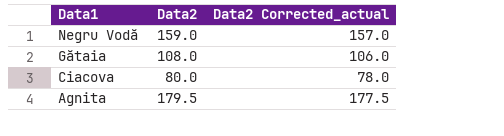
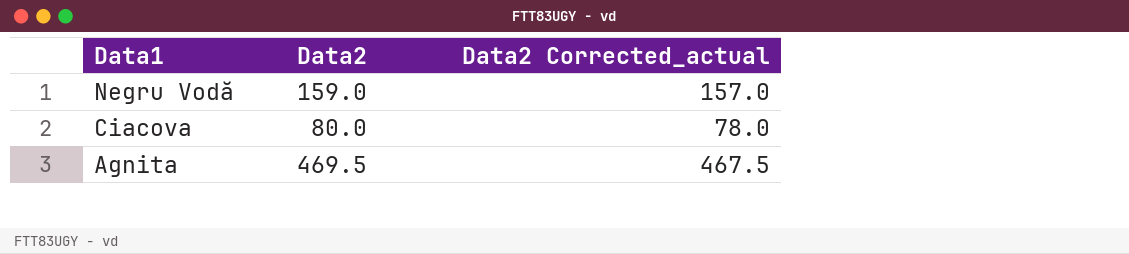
row Gătaia: 108.0 | 106.0 -> none
Agnita | Data2: 179.5 -> 469.5
Agnita | Data2 Corrected_actual: 177.5 -> 467.5

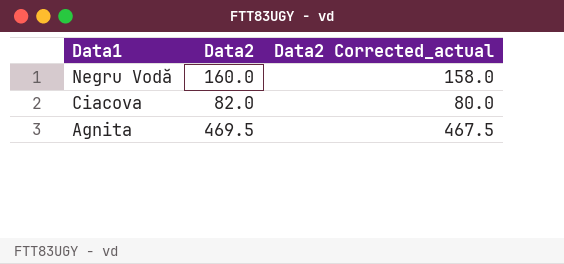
Negru Vodă | Data2: 159.0 -> 160.0
Negru Vodă | Data2 Corrected_actual: 157.0 -> 158.0
Ciacova | Data2: 80.0 -> 82.0
Ciacova | Data2 Corrected_actual: 78.0 -> 80.0

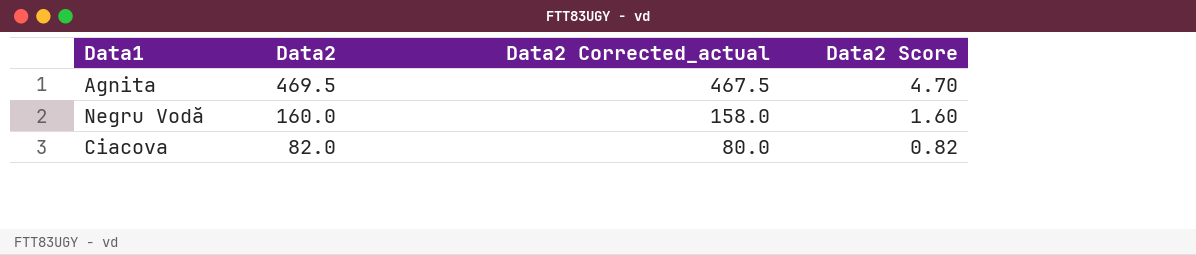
row order: Data1 descending -> Data2 descending
column Data2 Score | formula: none -> [Data2] * 0.01

